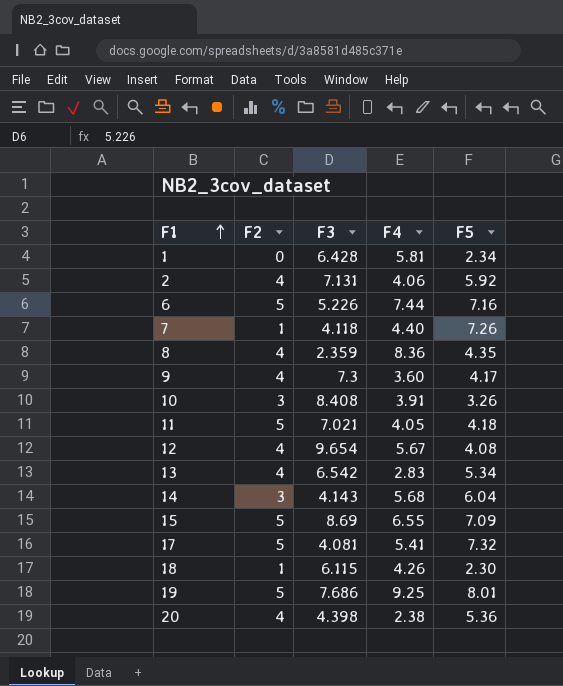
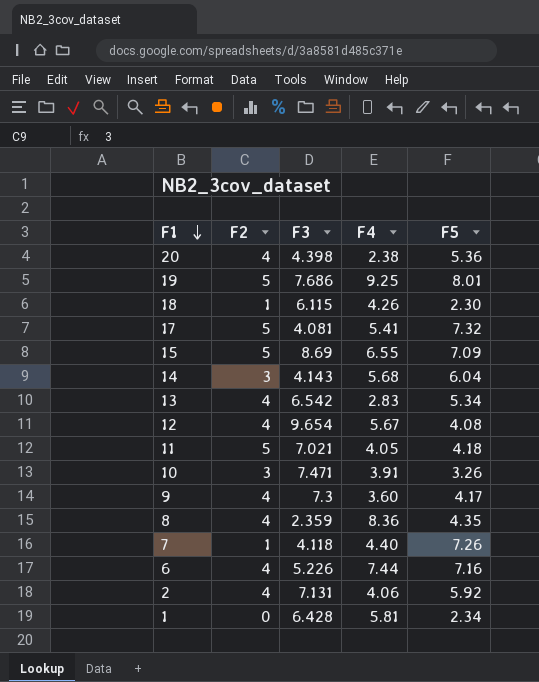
row order: F1 ascending -> F1 descending
10 | F3: 8.408 -> 7.471
6 | F2: 5 -> 4

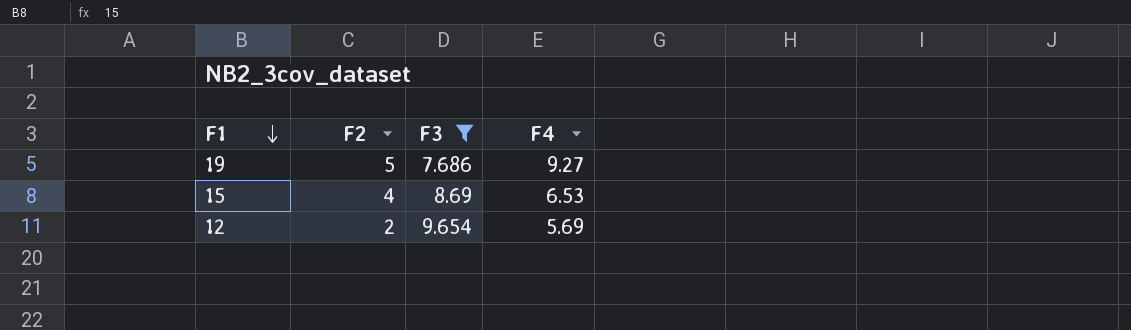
filter: none -> F3 >= 7.686
column F5 | position: 5 -> none
19 | F4: 9.25 -> 9.27
15 | F2: 5 -> 4
15 | F4: 6.55 -> 6.53
12 | F2: 4 -> 2
12 | F4: 5.67 -> 5.69

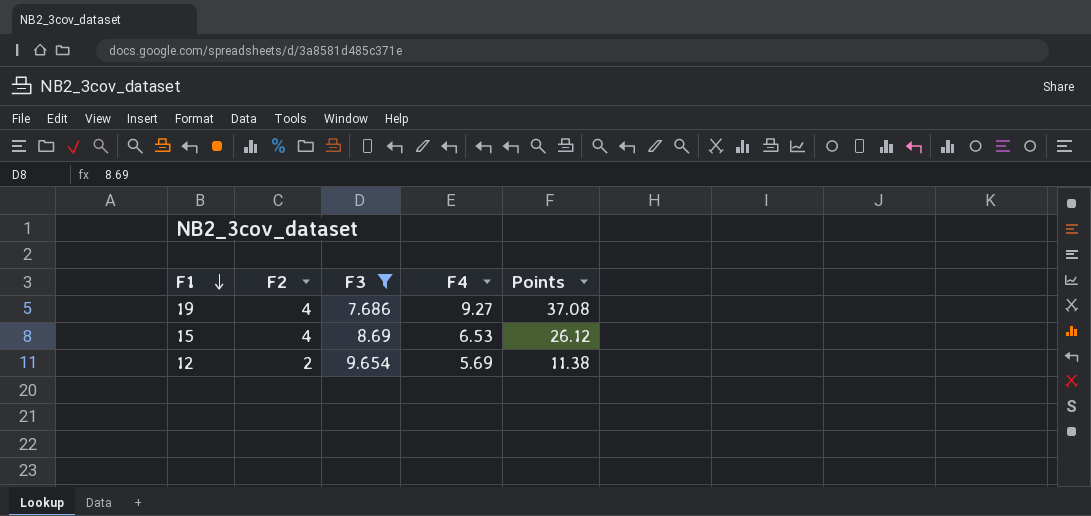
column Points | formula: none -> [F2] * [F4]
19 | F2: 5 -> 4

